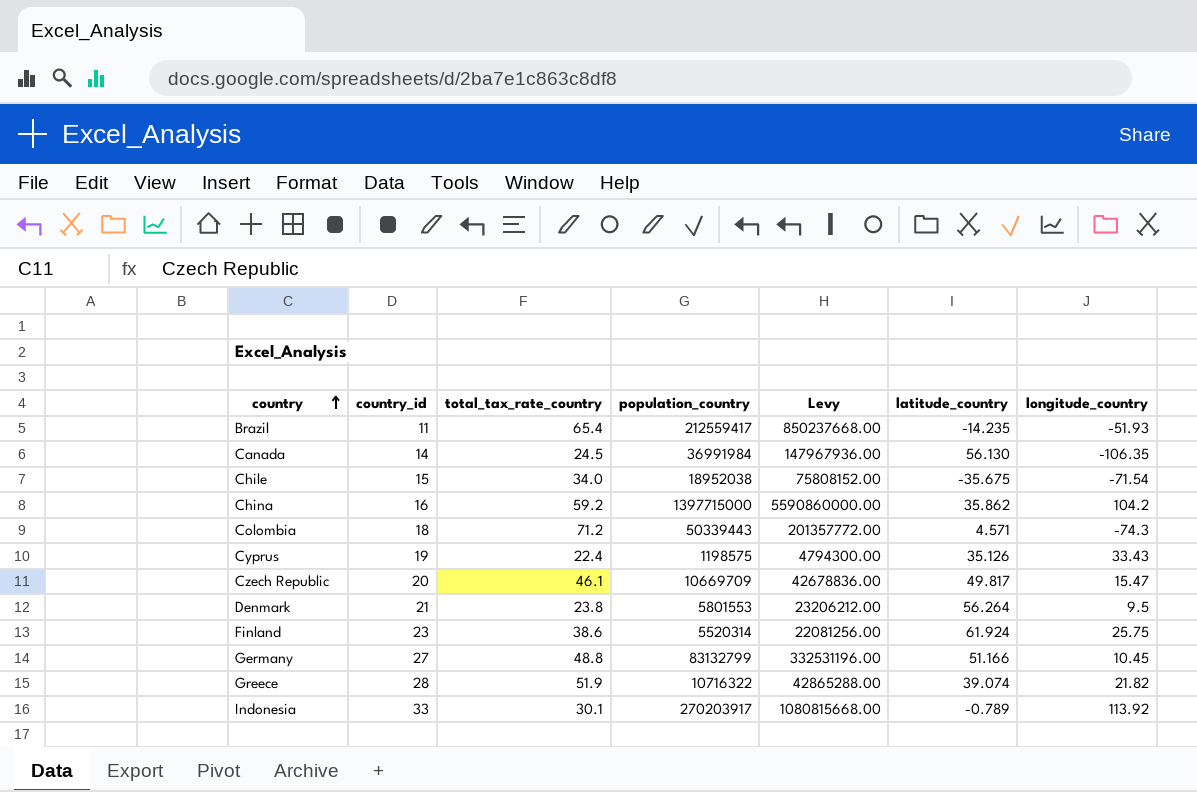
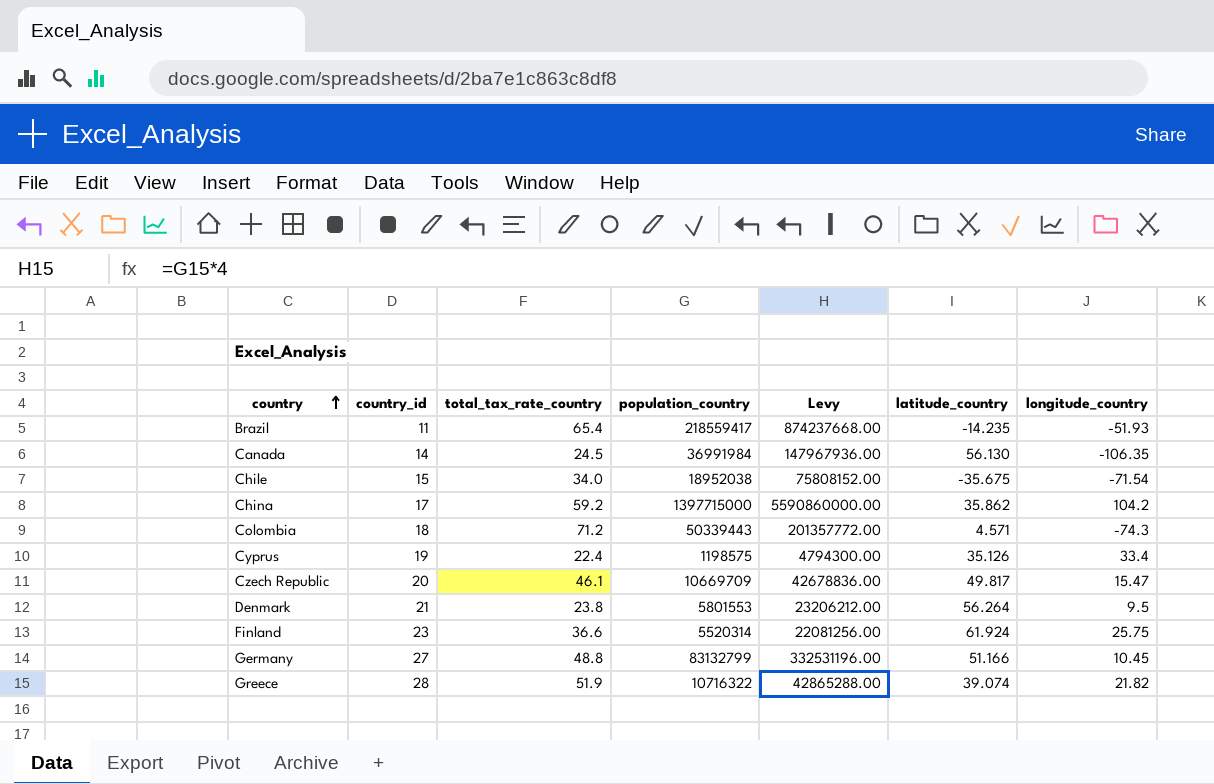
row Indonesia: 33 | 30.1 | 270203917 | 1080815668.00 | -0.789 | 113.92 -> none
Brazil | population_country: 212559417 -> 218559417
Brazil | Levy: 850237668.00 -> 874237668.00
China | country_id: 16 -> 17
Cyprus | longitude_country: 33.43 -> 33.4
Finland | total_tax_rate_country: 38.6 -> 36.6

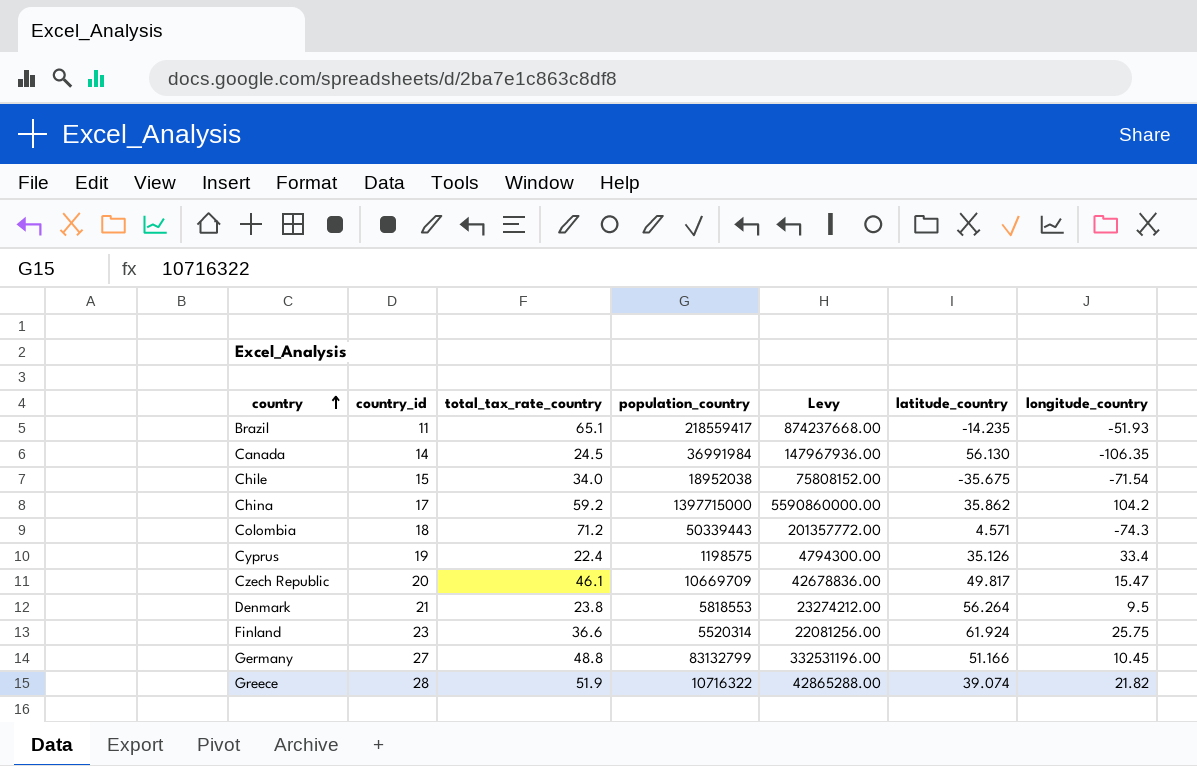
Brazil | total_tax_rate_country: 65.4 -> 65.1
Denmark | population_country: 5801553 -> 5818553
Denmark | Levy: 23206212.00 -> 23274212.00

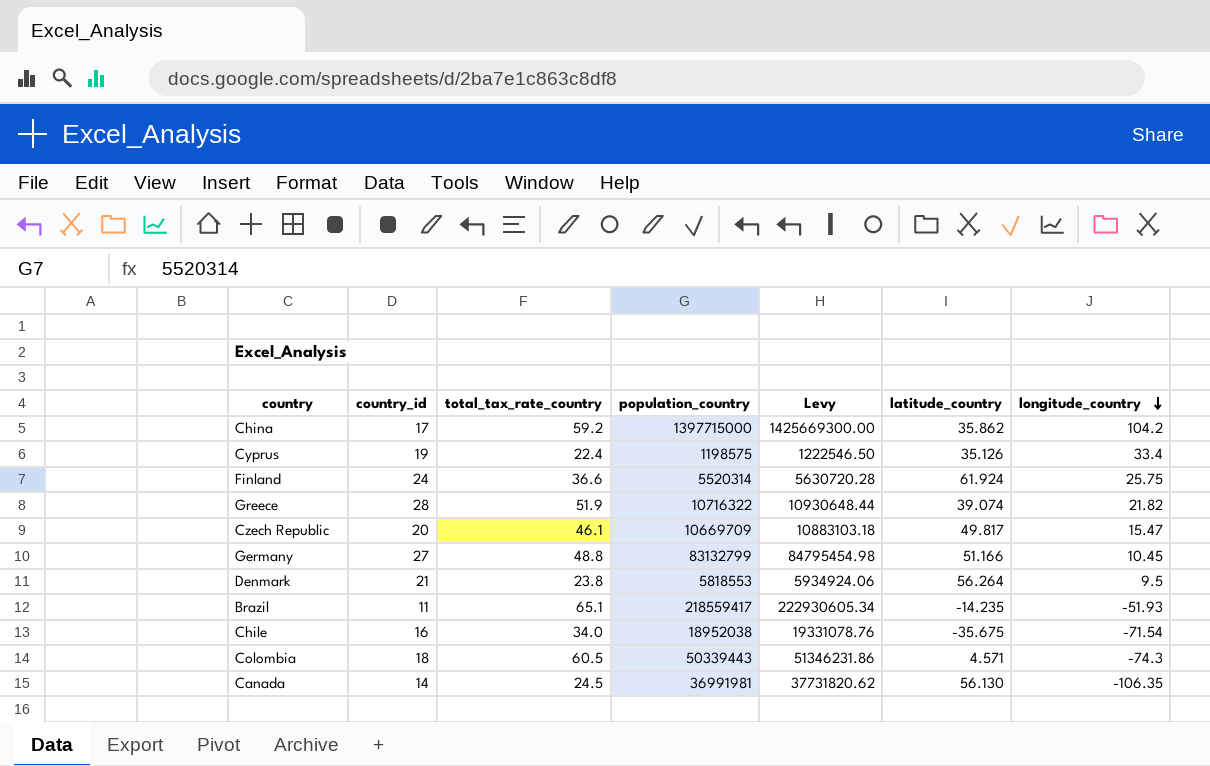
row order: country ascending -> longitude_country descending
column Levy | formula: [population_country] * 4 -> [population_country] * 1.02
Finland | country_id: 23 -> 24
Chile | country_id: 15 -> 16
Colombia | total_tax_rate_country: 71.2 -> 60.5
Canada | population_country: 36991984 -> 36991981

